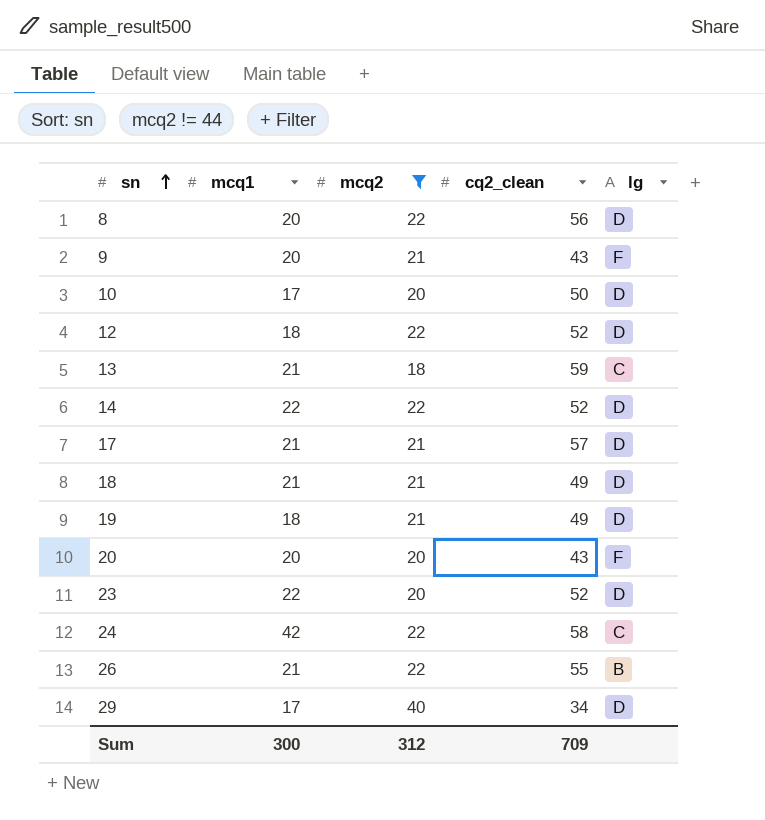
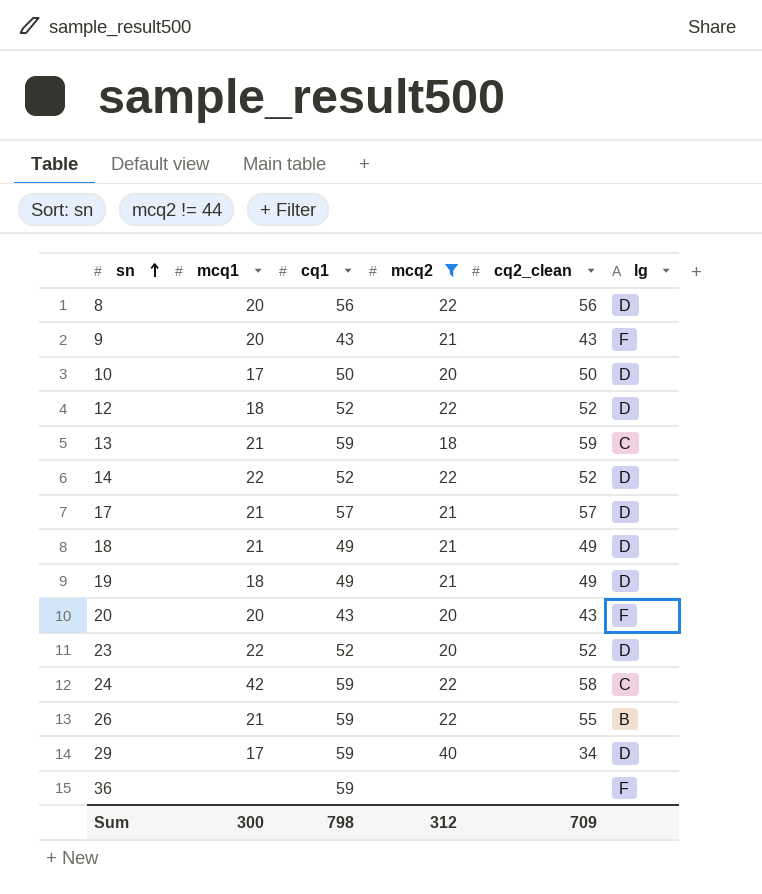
column cq1 | position: none -> 3
row 36: none -> none | 59 | none | none | F

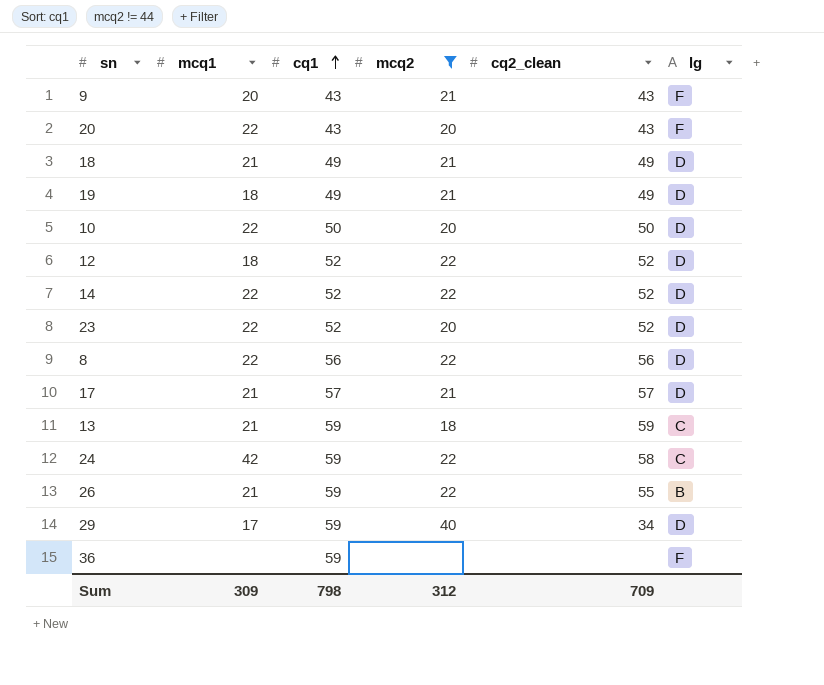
row order: sn ascending -> cq1 ascending
20 | mcq1: 20 -> 22
10 | mcq1: 17 -> 22
8 | mcq1: 20 -> 22
Sum | mcq1: 300 -> 309

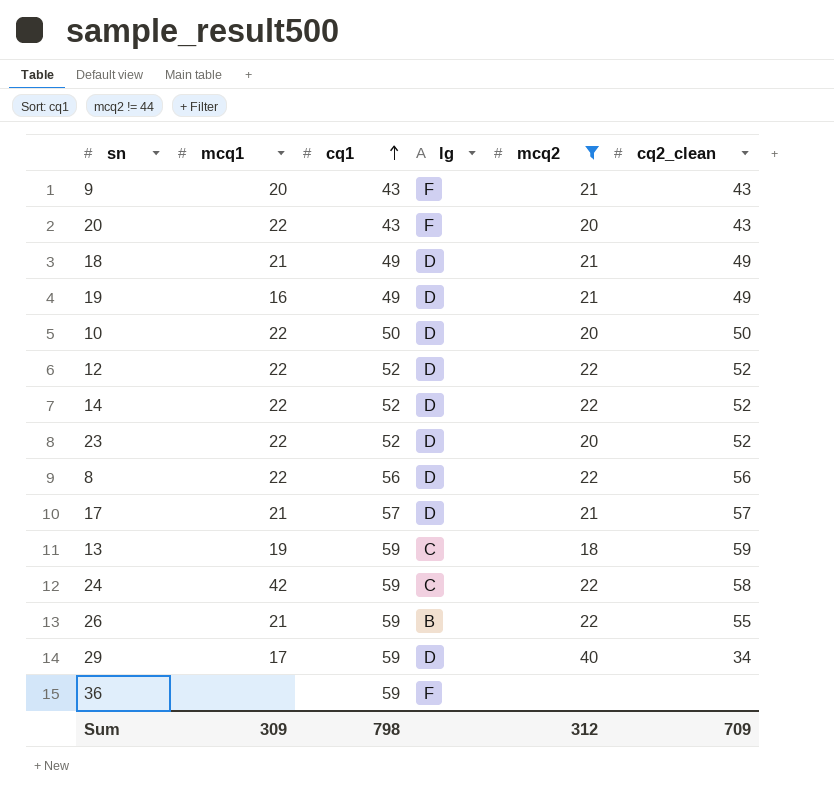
column lg | position: 6 -> 4
19 | mcq1: 18 -> 16
12 | mcq1: 18 -> 22
13 | mcq1: 21 -> 19

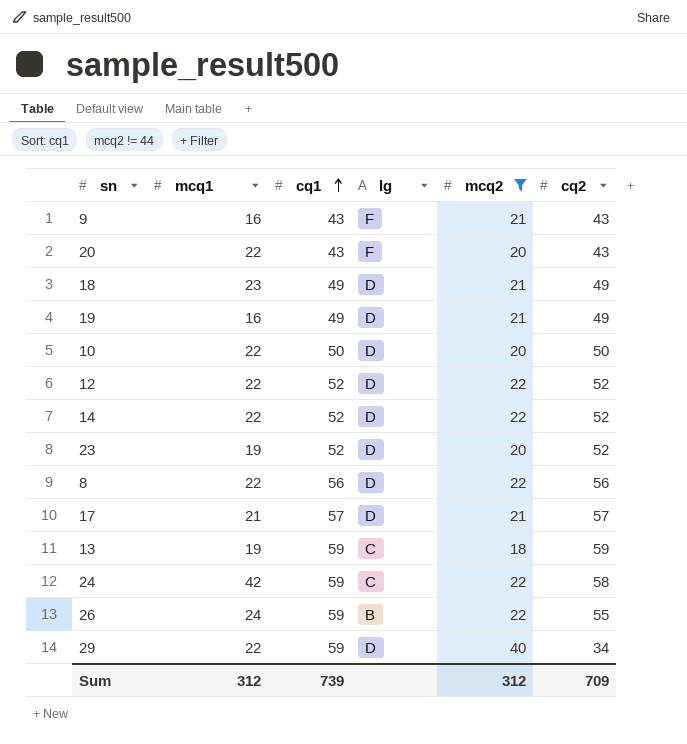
column name: cq2_clean -> cq2
row 36: none | 59 | F | none | none -> none
9 | mcq1: 20 -> 16
18 | mcq1: 21 -> 23
23 | mcq1: 22 -> 19
26 | mcq1: 21 -> 24
29 | mcq1: 17 -> 22
Sum | mcq1: 309 -> 312
Sum | cq1: 798 -> 739

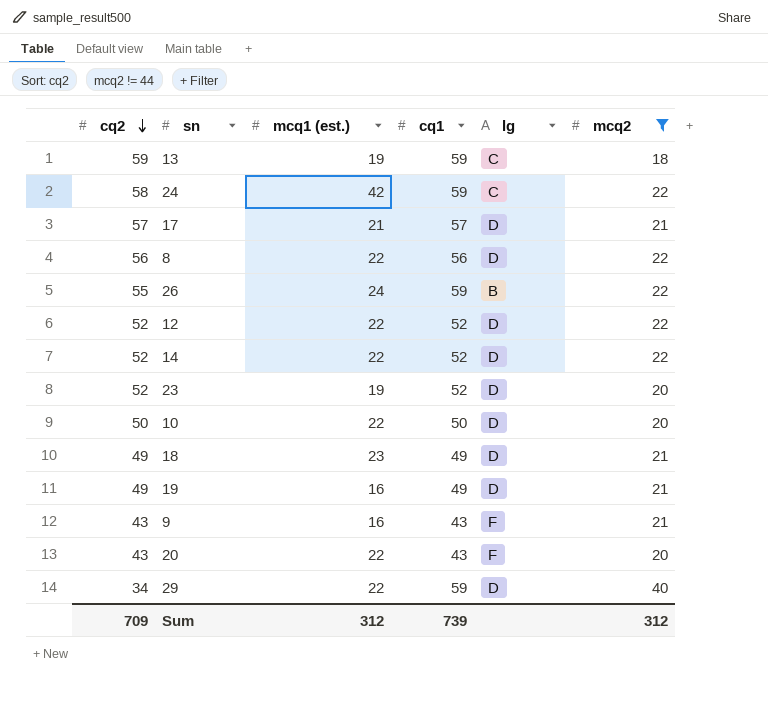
row order: cq1 ascending -> cq2 descending
column cq2 | position: 6 -> 1
column name: mcq1 -> mcq1 (est.)

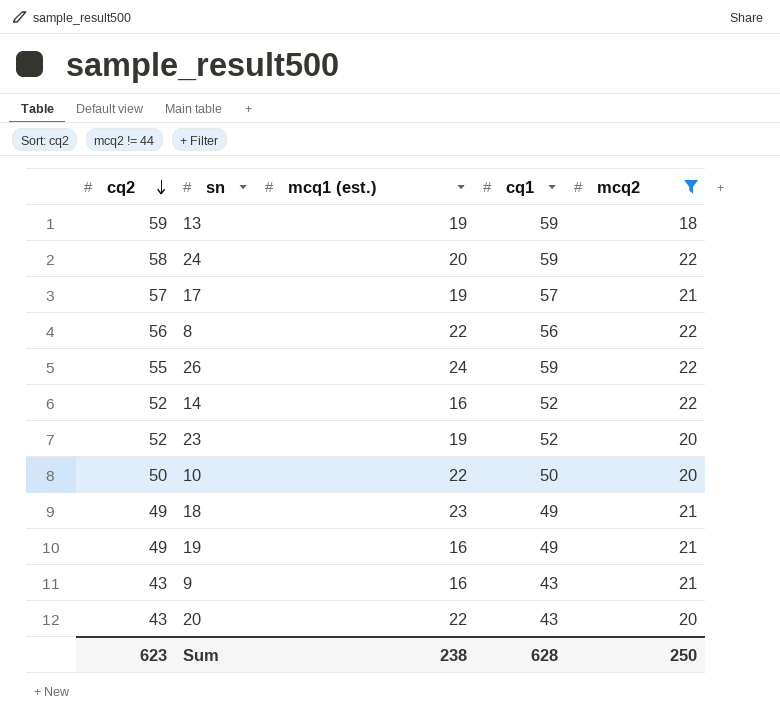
column lg | position: 5 -> none
row 12: 52 | 22 | 52 | D | 22 -> none
row 29: 34 | 22 | 59 | D | 40 -> none
24 | mcq1 (est.): 42 -> 20
17 | mcq1 (est.): 21 -> 19
14 | mcq1 (est.): 22 -> 16
Sum | cq2: 709 -> 623
Sum | mcq1 (est.): 312 -> 238
Sum | cq1: 739 -> 628
Sum | mcq2: 312 -> 250

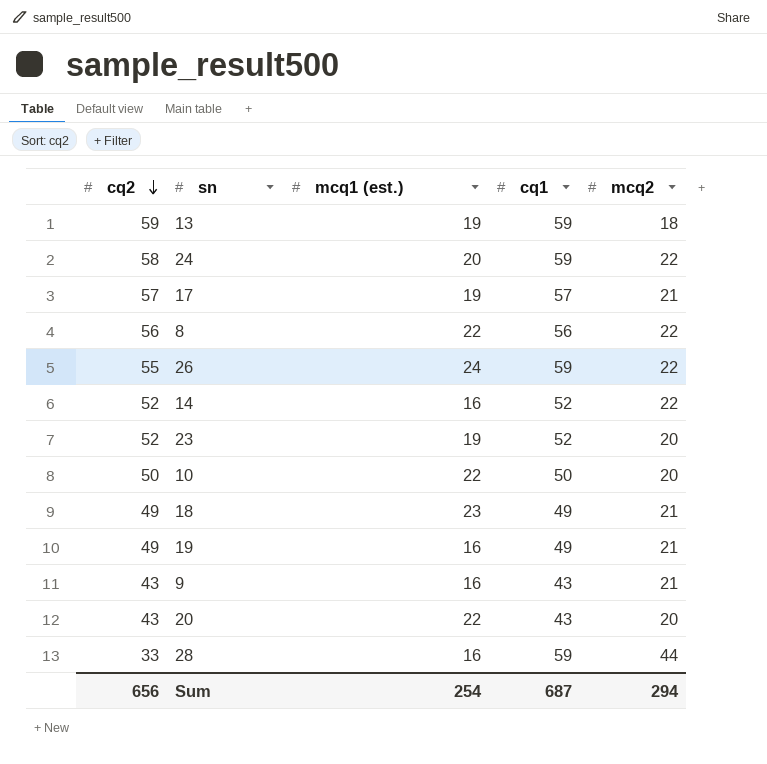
filter: mcq2 != 44 -> none
Sum | cq2: 623 -> 656
Sum | mcq1 (est.): 238 -> 254
Sum | cq1: 628 -> 687
Sum | mcq2: 250 -> 294

